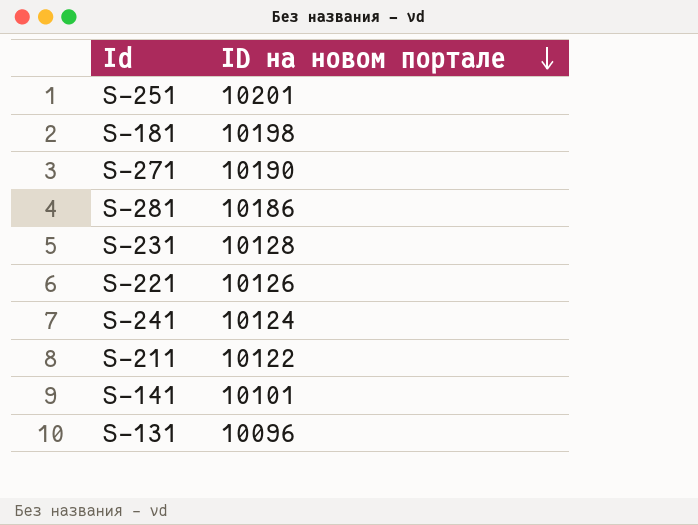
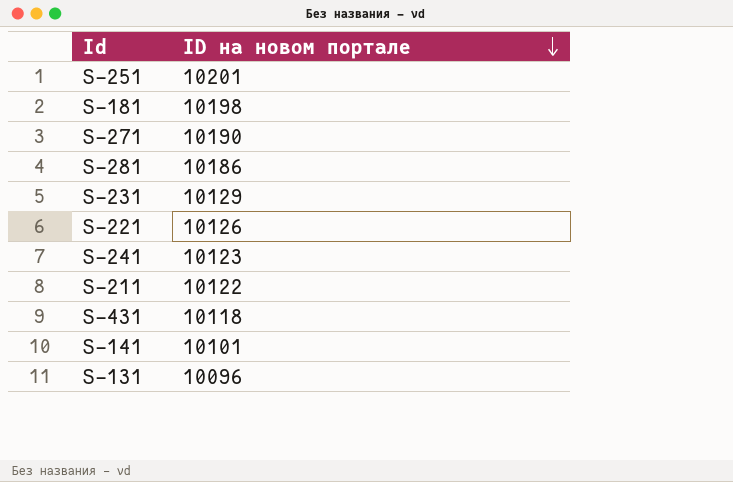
S-231 | ID на новом портале: 10128 -> 10129
S-241 | ID на новом портале: 10124 -> 10123
row S-431: none -> 10118

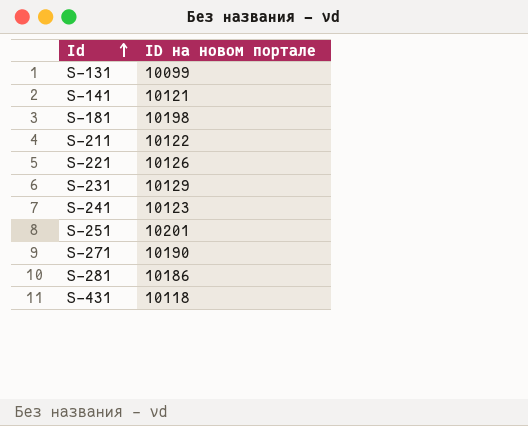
row order: ID на новом портале descending -> Id ascending
S-131 | ID на новом портале: 10096 -> 10099
S-141 | ID на новом портале: 10101 -> 10121

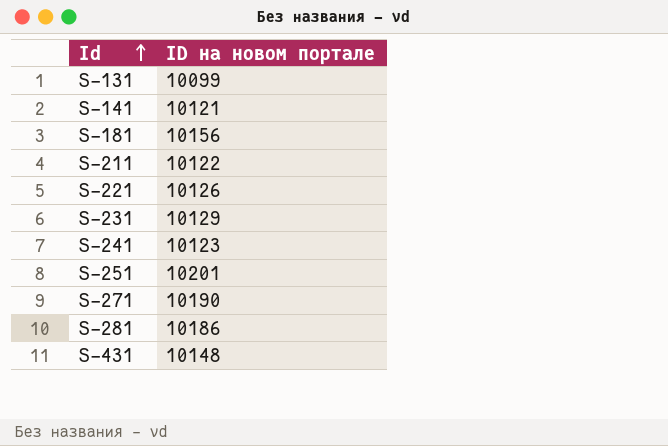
S-181 | ID на новом портале: 10198 -> 10156
S-431 | ID на новом портале: 10118 -> 10148

